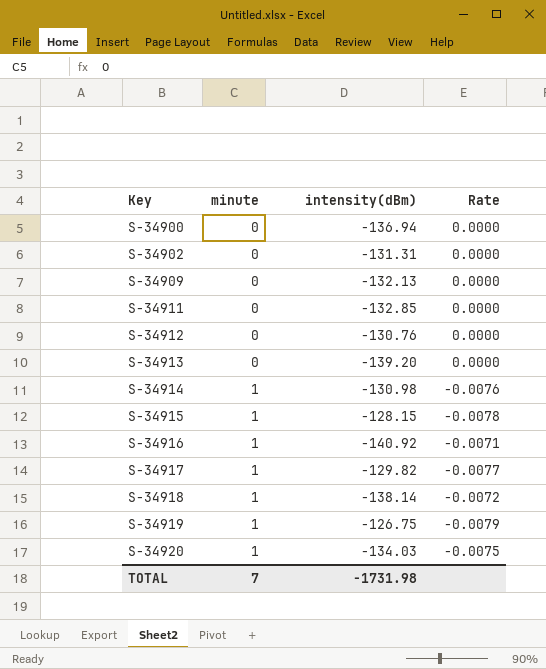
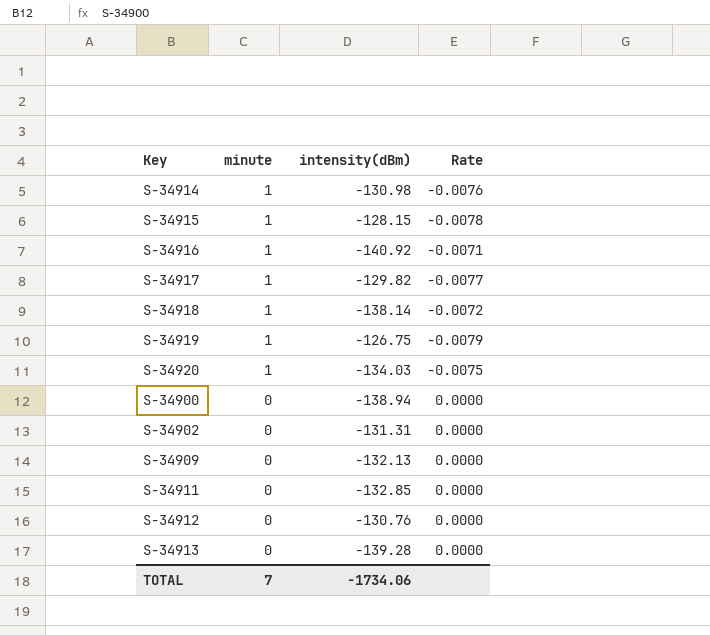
row order: Key ascending -> minute descending
S-34900 | intensity(dBm): -136.94 -> -138.94
S-34913 | intensity(dBm): -139.20 -> -139.28
TOTAL | intensity(dBm): -1731.98 -> -1734.06

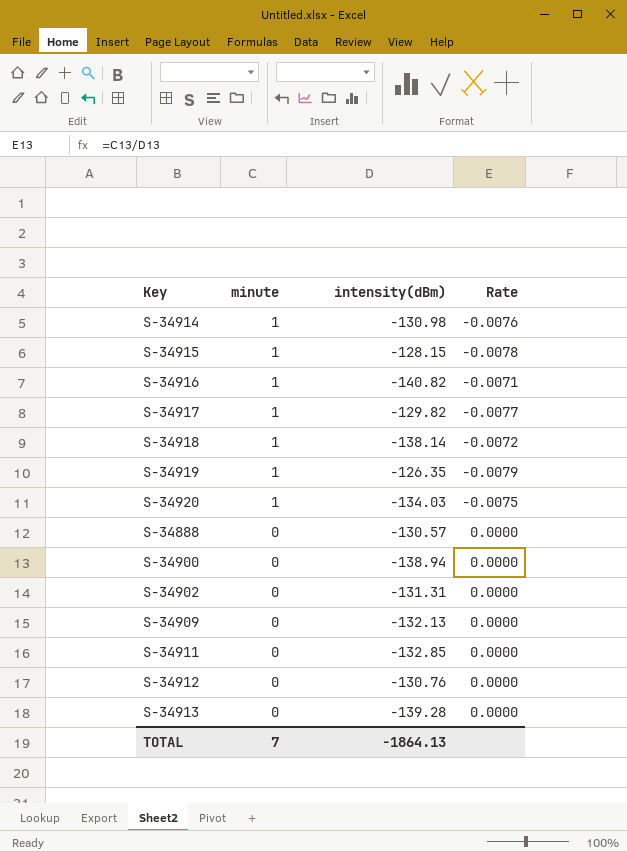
S-34916 | intensity(dBm): -140.92 -> -140.82
S-34919 | intensity(dBm): -126.75 -> -126.35
row S-34888: none -> 0 | -130.57 | 0.0000
TOTAL | intensity(dBm): -1734.06 -> -1864.13

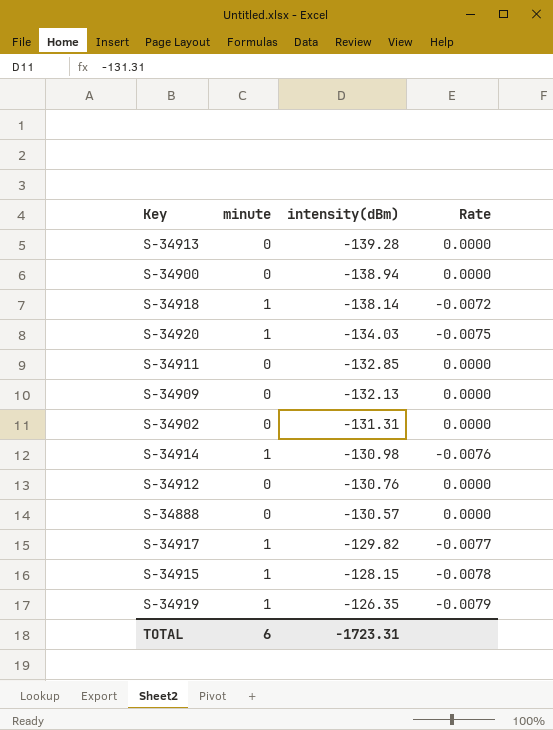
row order: minute descending -> intensity(dBm) ascending
row S-34916: 1 | -140.82 | -0.0071 -> none
TOTAL | minute: 7 -> 6
TOTAL | intensity(dBm): -1864.13 -> -1723.31

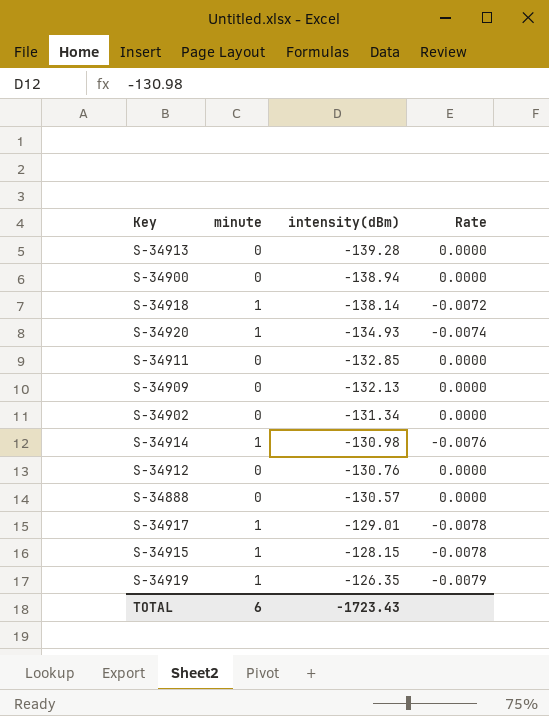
S-34920 | intensity(dBm): -134.03 -> -134.93
S-34920 | Rate: -0.0075 -> -0.0074
S-34902 | intensity(dBm): -131.31 -> -131.34
S-34917 | intensity(dBm): -129.82 -> -129.01
S-34917 | Rate: -0.0077 -> -0.0078
TOTAL | intensity(dBm): -1723.31 -> -1723.43

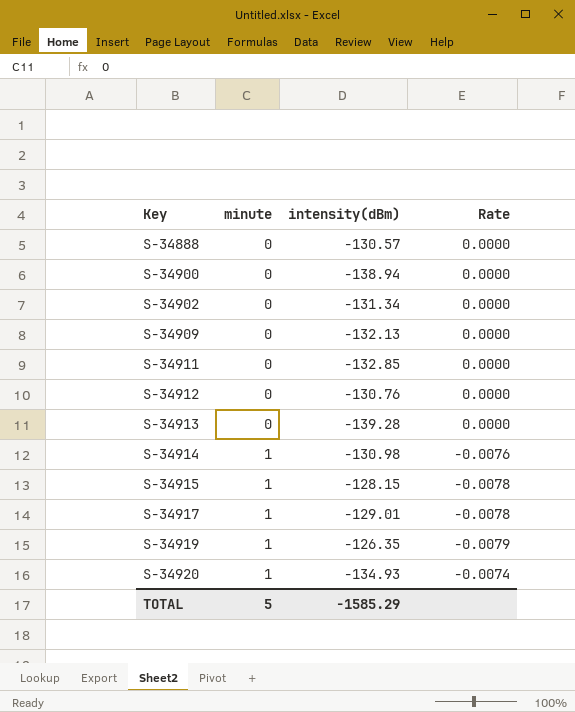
row order: intensity(dBm) ascending -> Key ascending
row S-34918: 1 | -138.14 | -0.0072 -> none
TOTAL | minute: 6 -> 5
TOTAL | intensity(dBm): -1723.43 -> -1585.29

